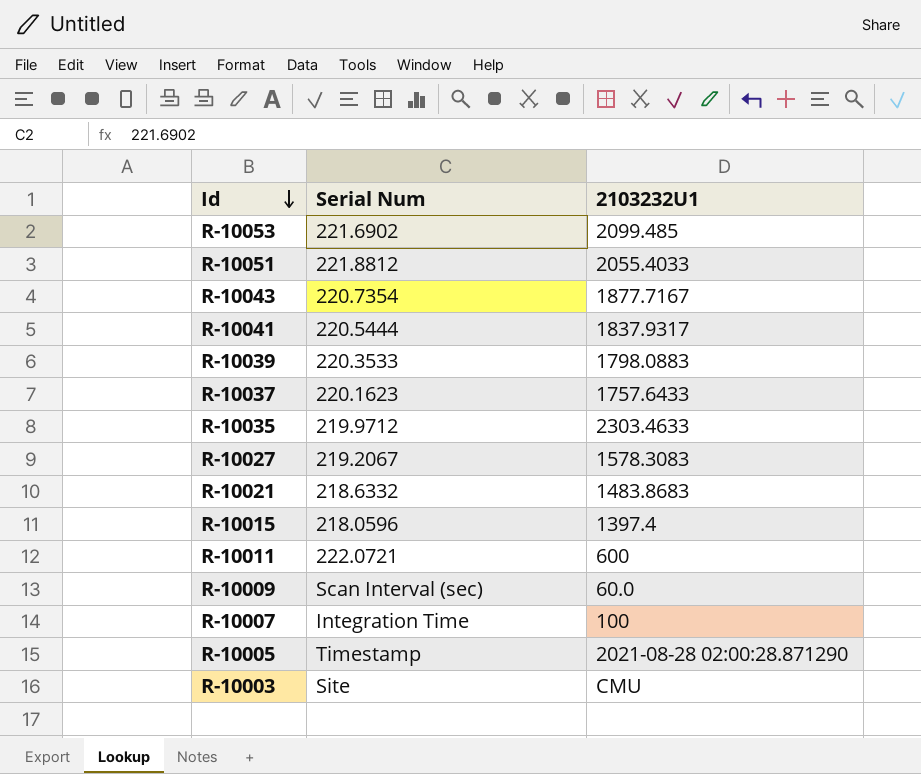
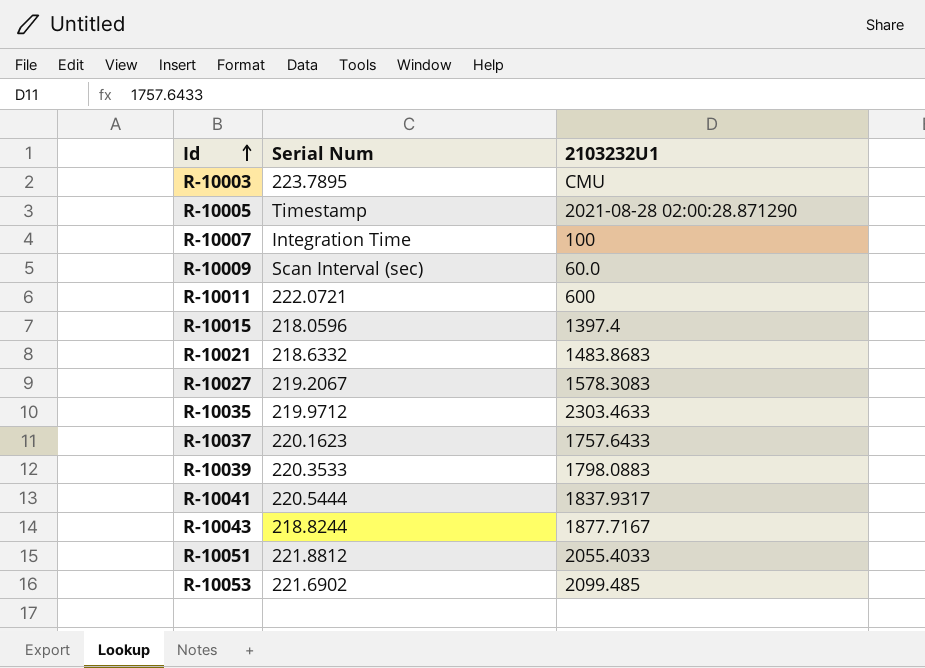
row order: Id descending -> Id ascending
R-10003 | Serial Num: Site -> 223.7895
R-10043 | Serial Num: 220.7354 -> 218.8244

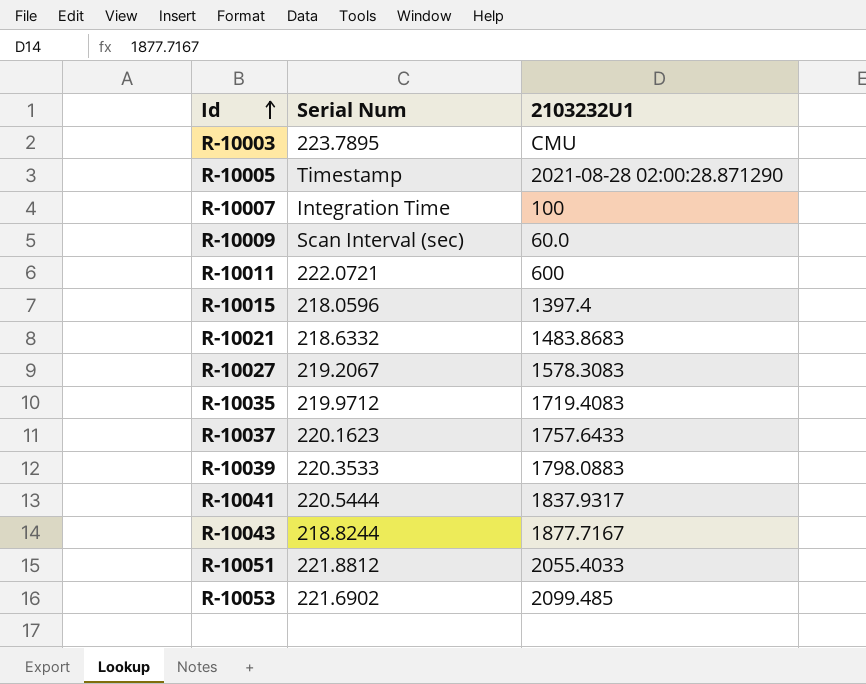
R-10035 | 2103232U1: 2303.4633 -> 1719.4083

